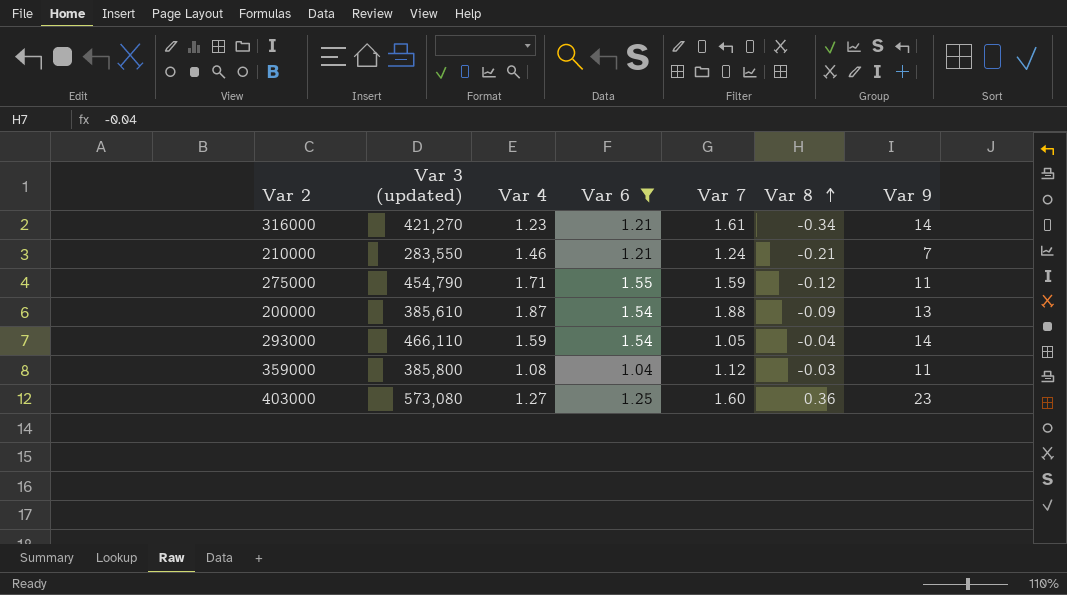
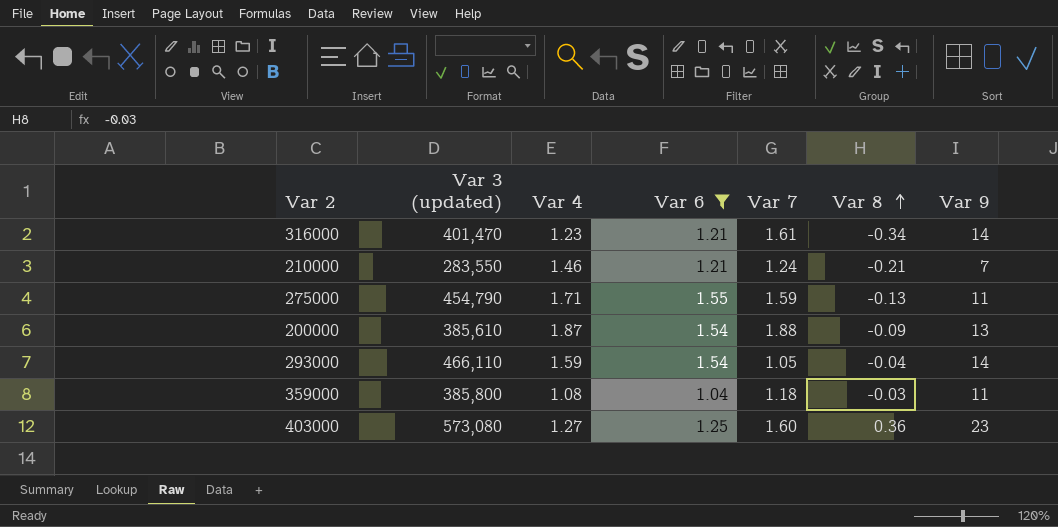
316000 | Var 3 (updated): 421,270 -> 401,470
275000 | Var 8: -0.12 -> -0.13
359000 | Var 7: 1.12 -> 1.18

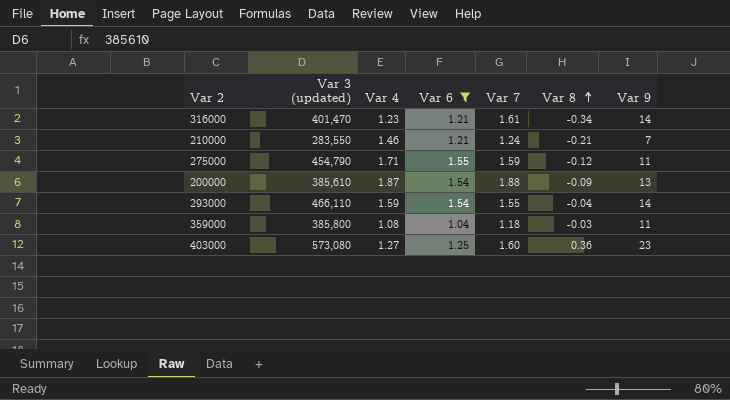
275000 | Var 8: -0.13 -> -0.12
293000 | Var 7: 1.05 -> 1.55

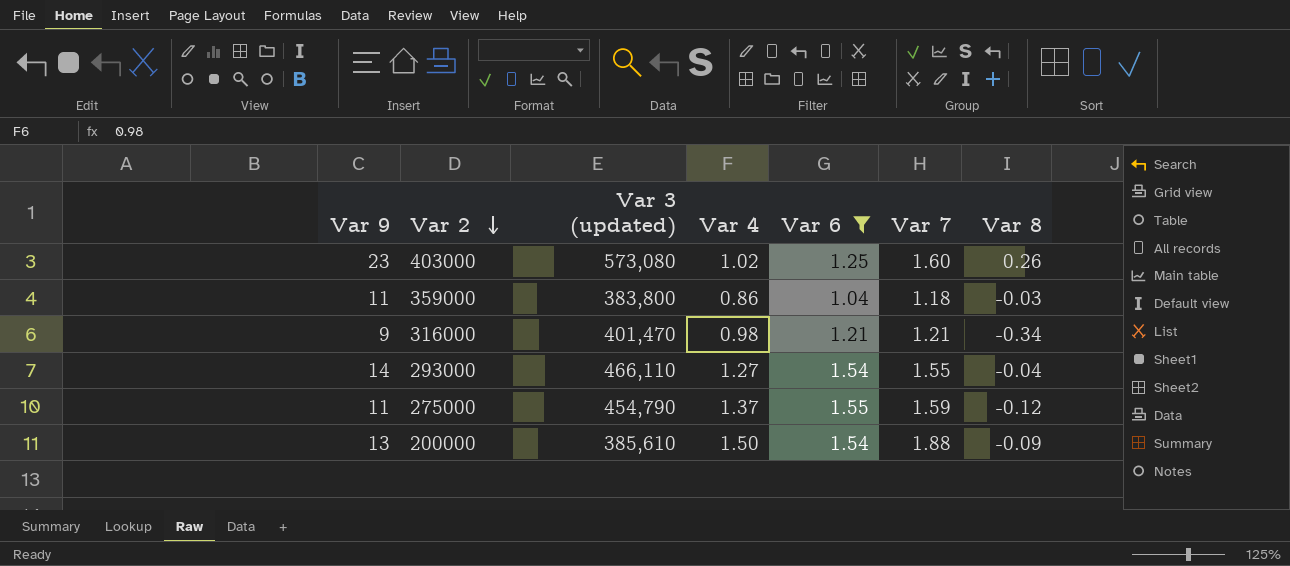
row order: Var 8 ascending -> Var 2 descending
column Var 9 | position: 7 -> 1
row 210000: 283,550 | 1.46 | 1.21 | 1.24 | -0.21 | 7 -> none
403000 | Var 4: 1.27 -> 1.02
403000 | Var 8: 0.36 -> 0.26
359000 | Var 3 (updated): 385,800 -> 383,800
359000 | Var 4: 1.08 -> 0.86
316000 | Var 9: 14 -> 9
316000 | Var 4: 1.23 -> 0.98
316000 | Var 7: 1.61 -> 1.21
293000 | Var 4: 1.59 -> 1.27
275000 | Var 4: 1.71 -> 1.37
200000 | Var 4: 1.87 -> 1.50

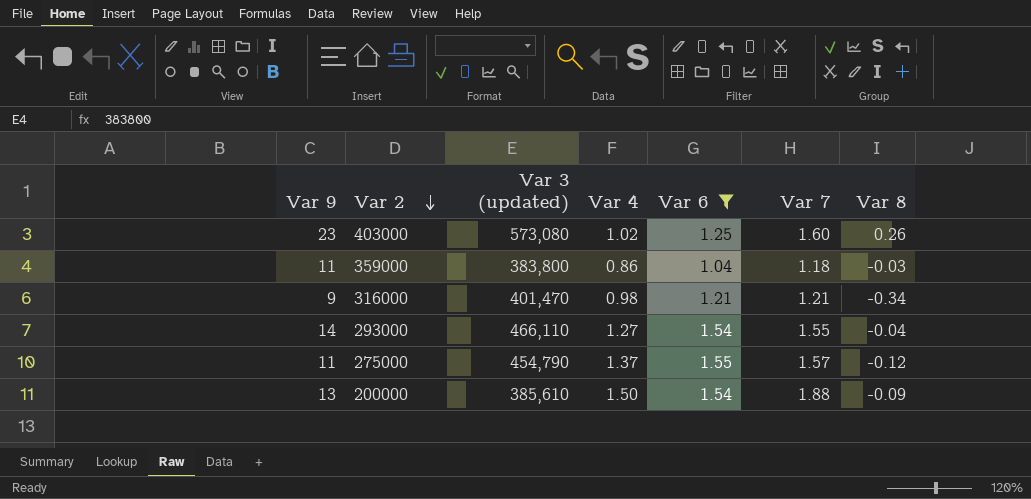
275000 | Var 7: 1.59 -> 1.57

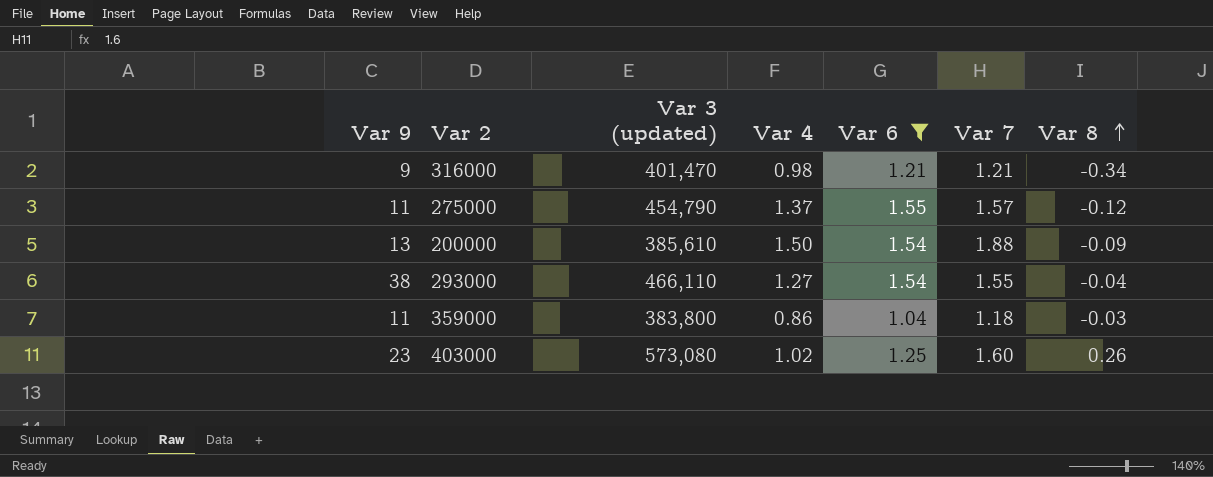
row order: Var 2 descending -> Var 8 ascending
293000 | Var 9: 14 -> 38

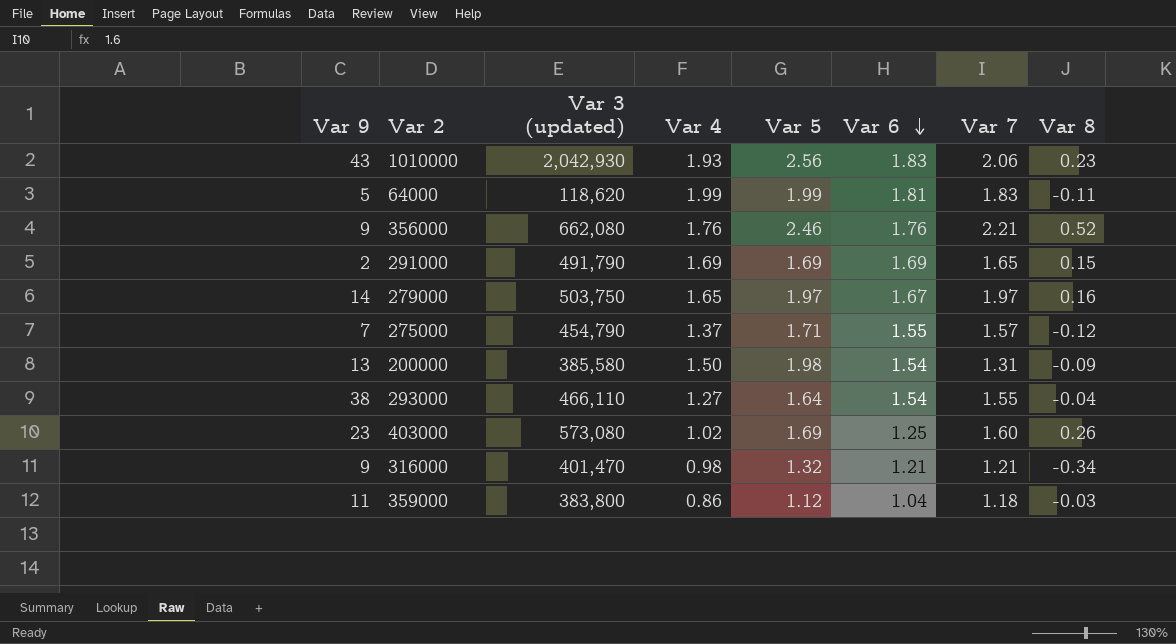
filter: Var 6 <= 1.55 -> none
row order: Var 8 ascending -> Var 6 descending
column Var 5 | position: none -> 5
275000 | Var 9: 11 -> 7
200000 | Var 3 (updated): 385,610 -> 385,580
200000 | Var 7: 1.88 -> 1.31

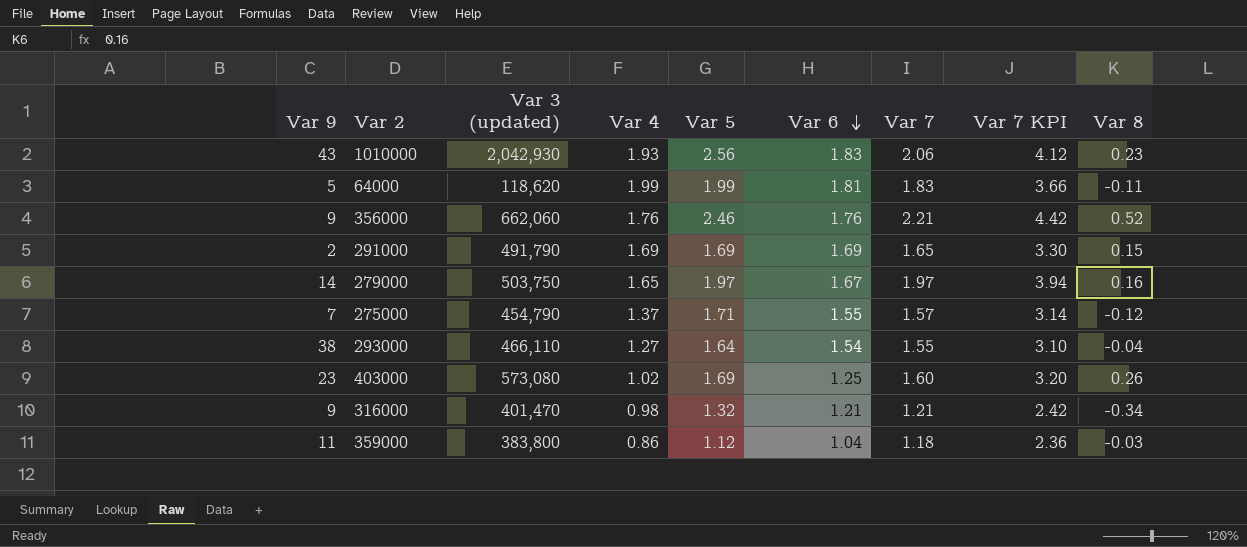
column Var 7 KPI | formula: none -> [Var 7] * 2
row 200000: 13 | 385,580 | 1.50 | 1.98 | 1.54 | 1.31 | -0.09 -> none
356000 | Var 3 (updated): 662,080 -> 662,060

